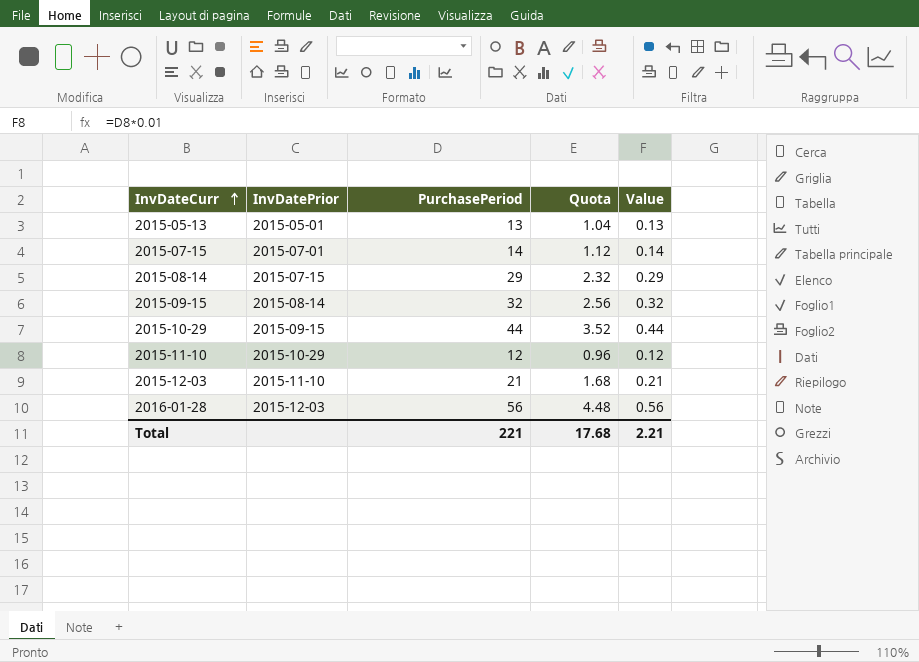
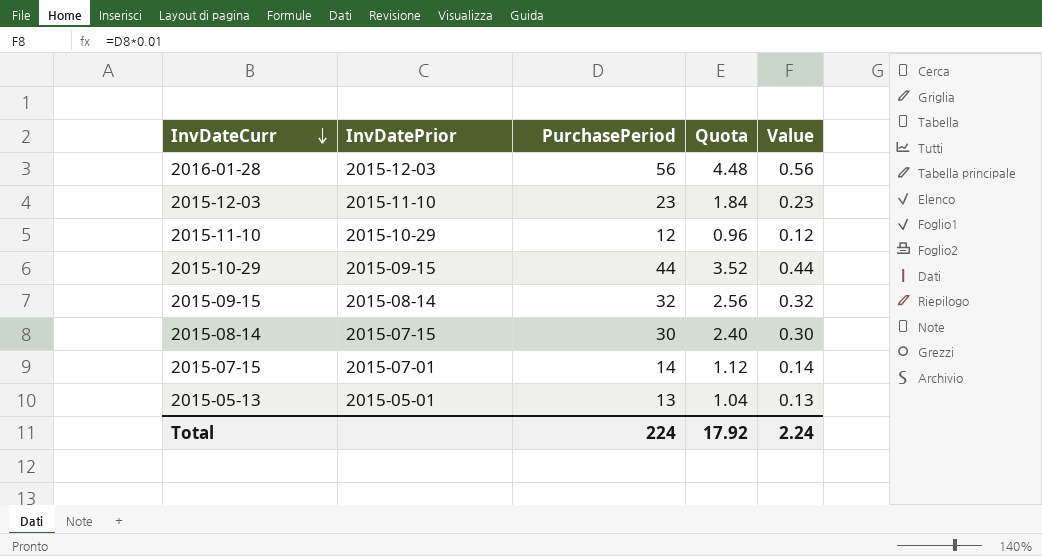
row order: InvDateCurr ascending -> InvDateCurr descending
2015-12-03 | PurchasePeriod: 21 -> 23
2015-12-03 | Quota: 1.68 -> 1.84
2015-12-03 | Value: 0.21 -> 0.23
2015-08-14 | PurchasePeriod: 29 -> 30
2015-08-14 | Quota: 2.32 -> 2.40
2015-08-14 | Value: 0.29 -> 0.30
Total | PurchasePeriod: 221 -> 224
Total | Quota: 17.68 -> 17.92
Total | Value: 2.21 -> 2.24

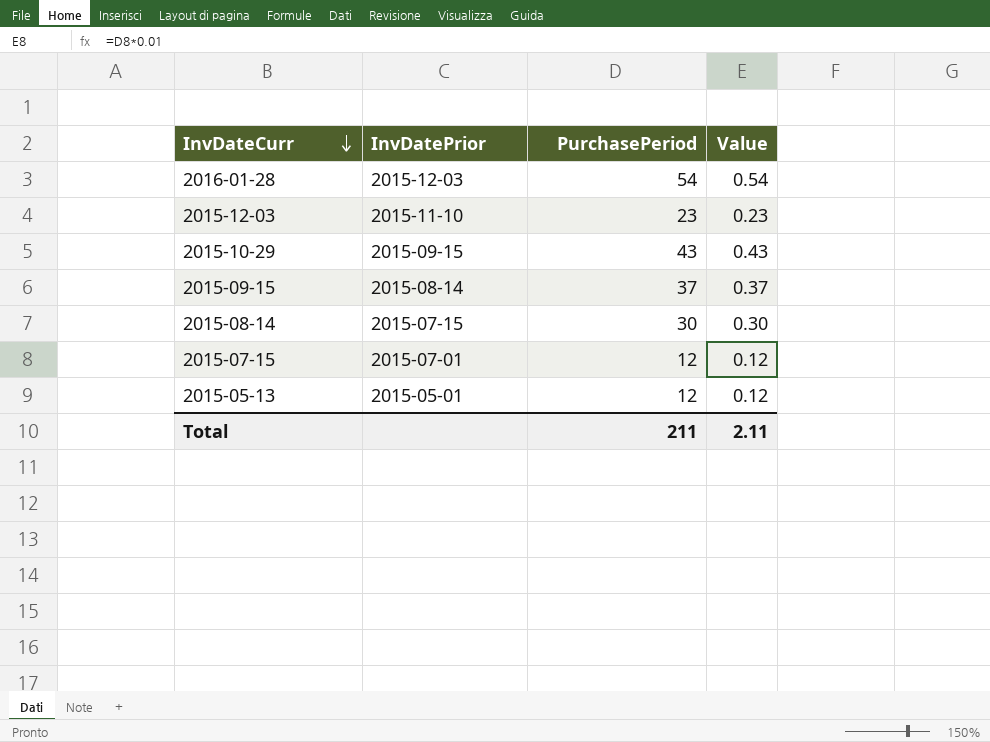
column Quota | formula: [PurchasePeriod] * 0.08 -> none
row 2015-11-10: 2015-10-29 | 12 | 0.96 | 0.12 -> none
2016-01-28 | PurchasePeriod: 56 -> 54
2016-01-28 | Value: 0.56 -> 0.54
2015-10-29 | PurchasePeriod: 44 -> 43
2015-10-29 | Value: 0.44 -> 0.43
2015-09-15 | PurchasePeriod: 32 -> 37
2015-09-15 | Value: 0.32 -> 0.37
2015-07-15 | PurchasePeriod: 14 -> 12
2015-07-15 | Value: 0.14 -> 0.12
2015-05-13 | PurchasePeriod: 13 -> 12
2015-05-13 | Value: 0.13 -> 0.12
Total | PurchasePeriod: 224 -> 211
Total | Value: 2.24 -> 2.11

